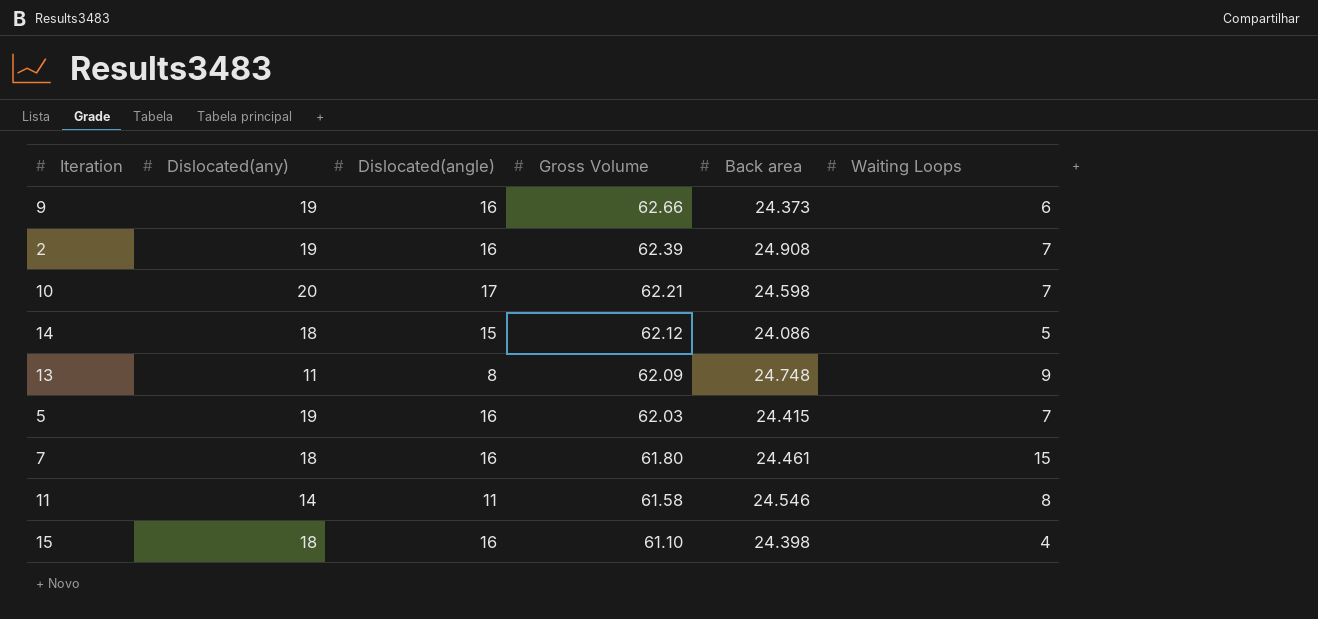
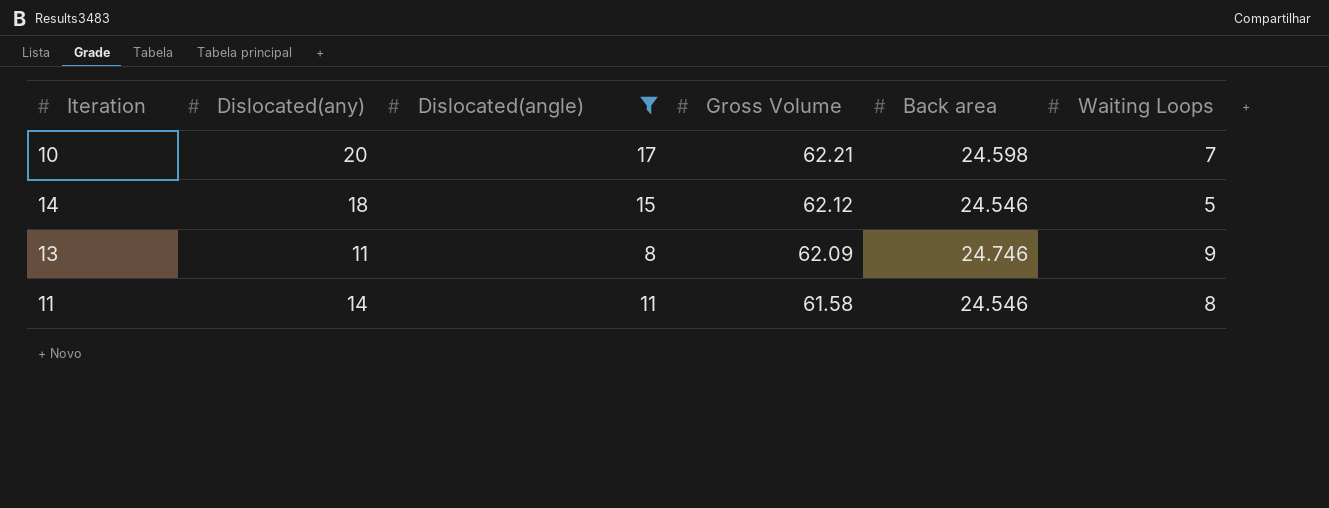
filter: none -> Dislocated(angle) != 16
14 | Back area: 24.086 -> 24.546
13 | Back area: 24.748 -> 24.746

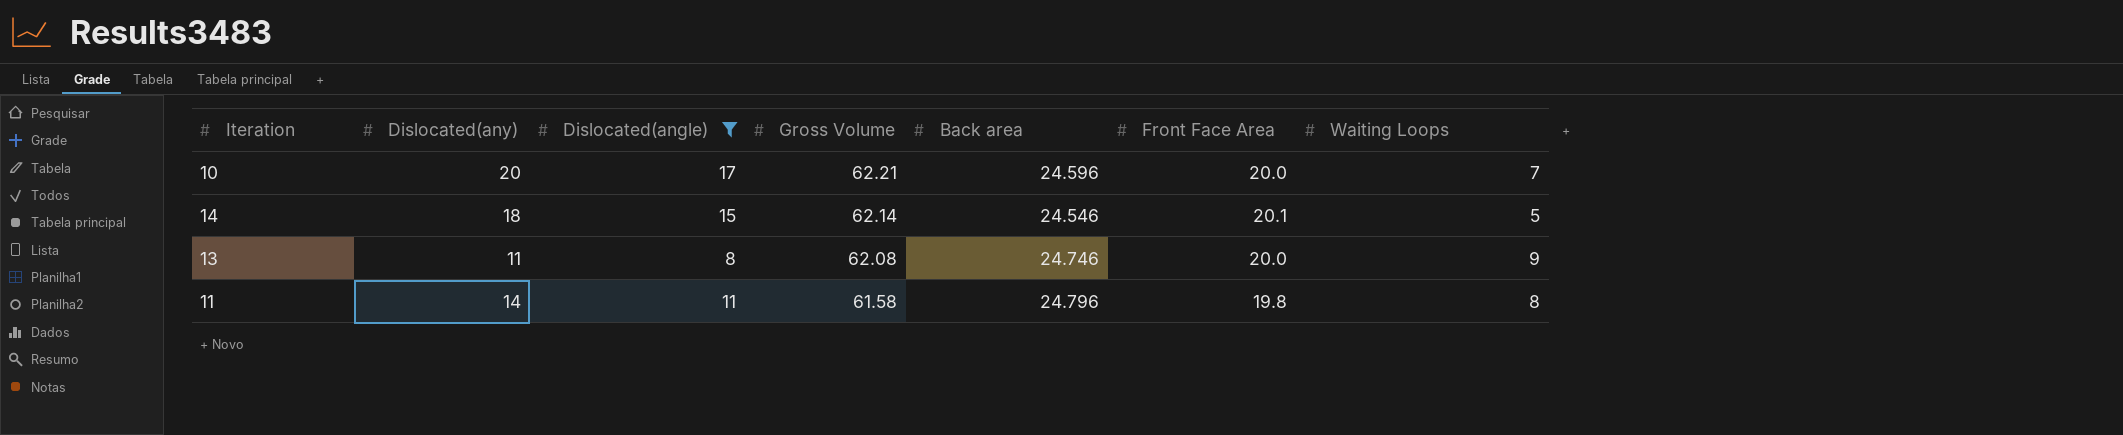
column Front Face Area | position: none -> 6
10 | Back area: 24.598 -> 24.596
14 | Gross Volume: 62.12 -> 62.14
13 | Gross Volume: 62.09 -> 62.08
11 | Back area: 24.546 -> 24.796

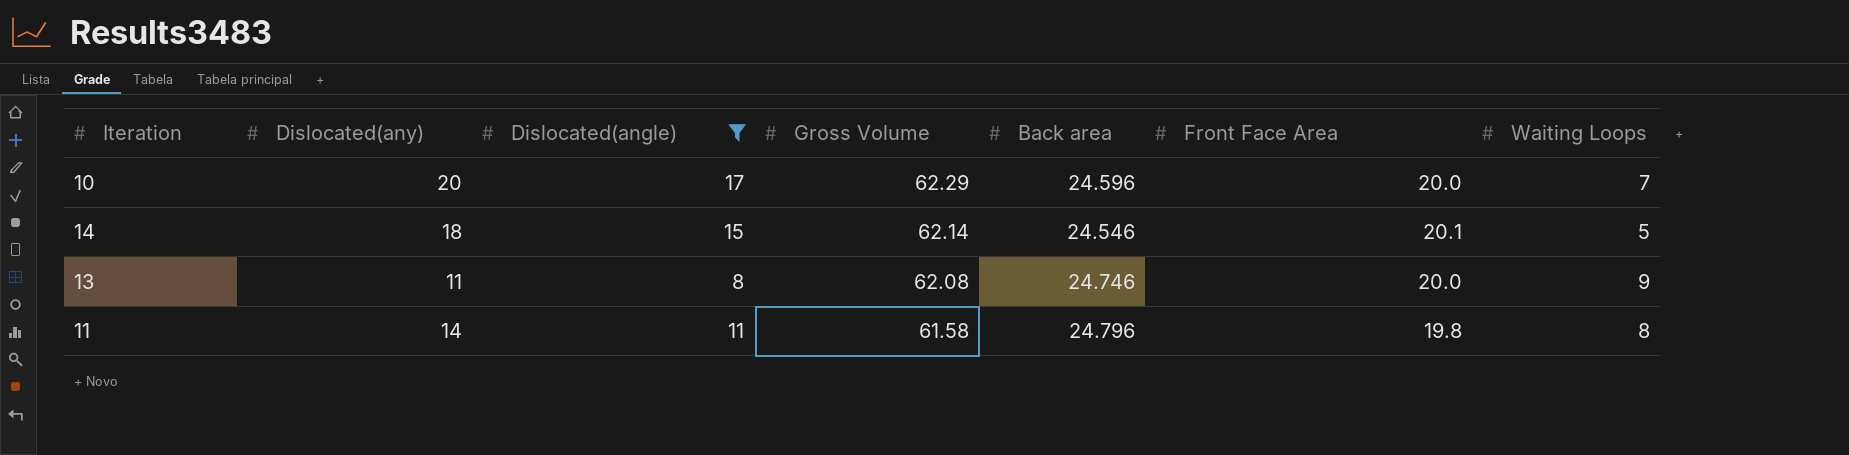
10 | Gross Volume: 62.21 -> 62.29

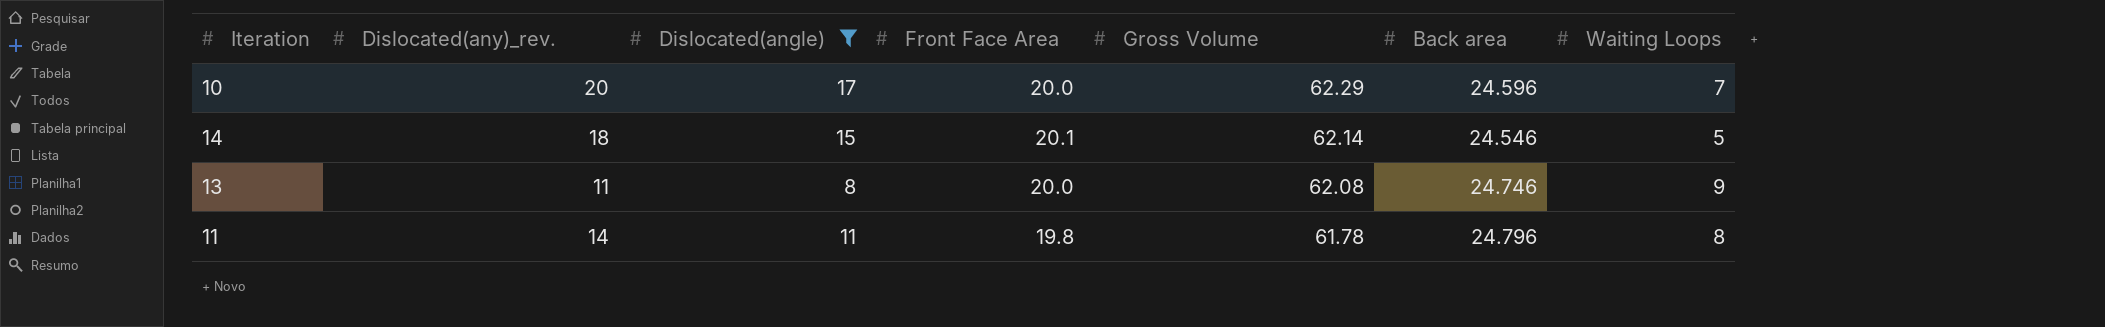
column name: Dislocated(any) -> Dislocated(any)_rev.
column Front Face Area | position: 6 -> 4
11 | Gross Volume: 61.58 -> 61.78

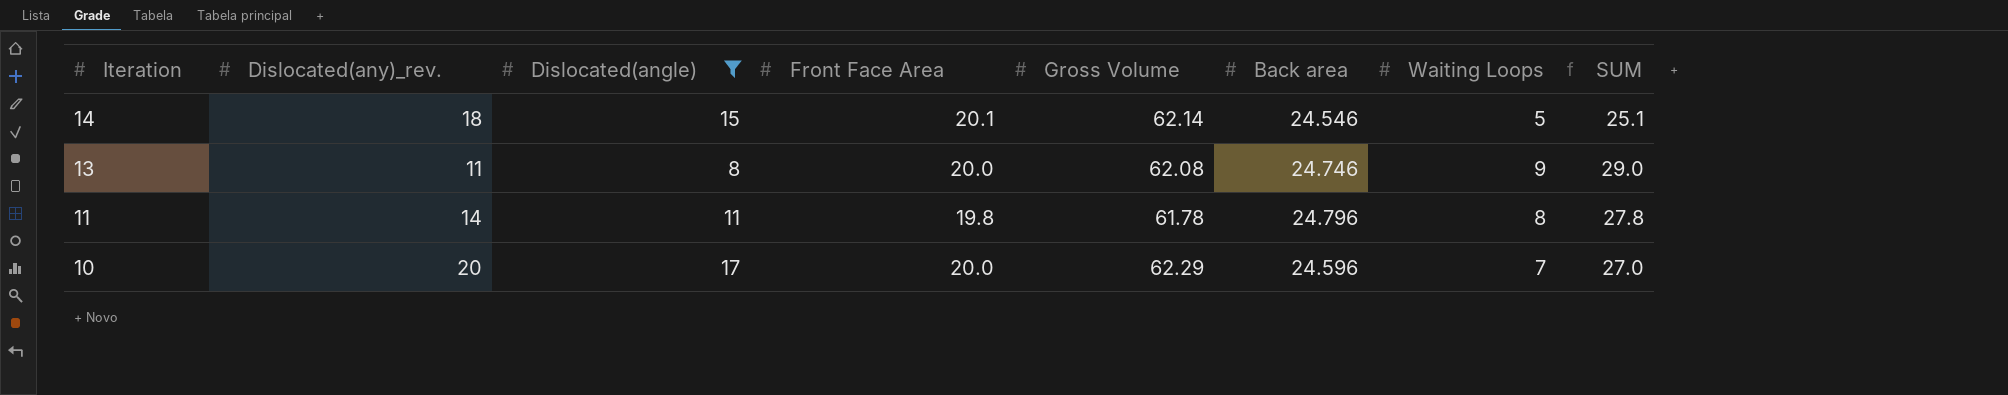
row order: Gross Volume descending -> Iteration descending
column SUM | formula: none -> [Front Face Area] + [Waiting Loops]

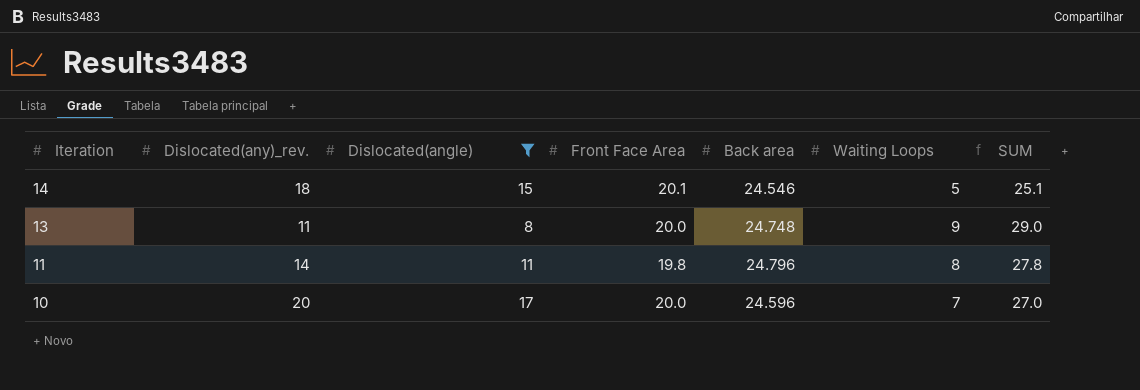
column Gross Volume | position: 5 -> none
13 | Back area: 24.746 -> 24.748

